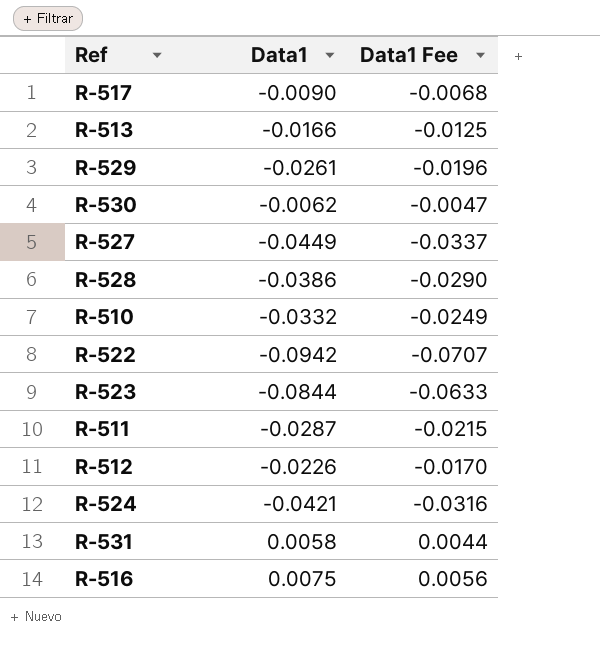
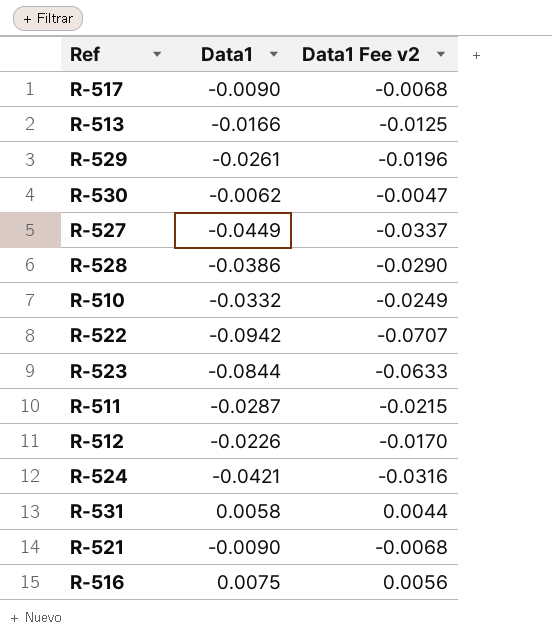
column name: Data1 Fee -> Data1 Fee v2
row R-521: none -> -0.0090 | -0.0068

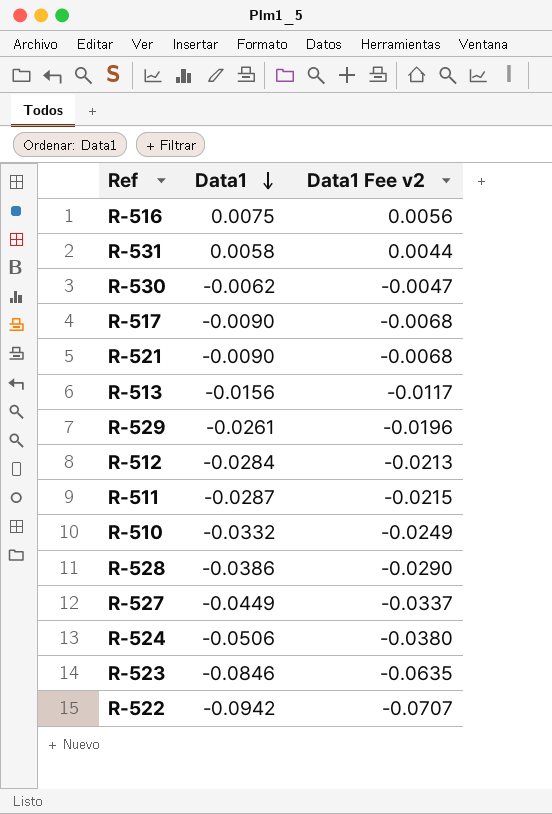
row order: none -> Data1 descending
R-513 | Data1: -0.0166 -> -0.0156
R-513 | Data1 Fee v2: -0.0125 -> -0.0117
R-512 | Data1: -0.0226 -> -0.0284
R-512 | Data1 Fee v2: -0.0170 -> -0.0213
R-524 | Data1: -0.0421 -> -0.0506
R-524 | Data1 Fee v2: -0.0316 -> -0.0380
R-523 | Data1: -0.0844 -> -0.0846
R-523 | Data1 Fee v2: -0.0633 -> -0.0635

